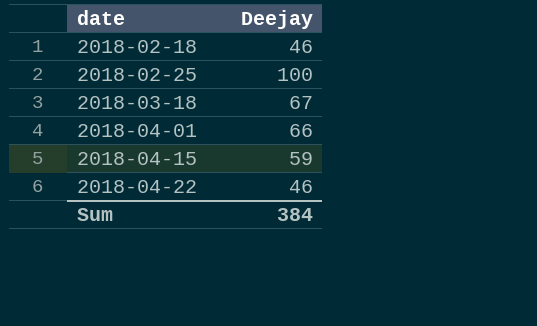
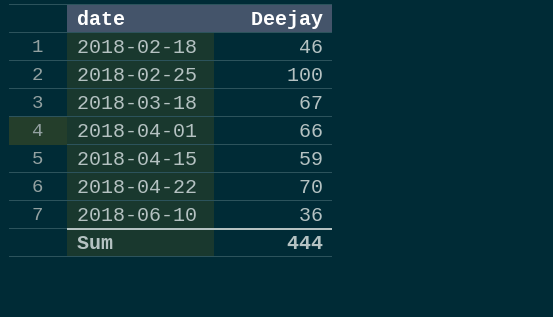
2018-04-22 | Deejay: 46 -> 70
row 2018-06-10: none -> 36
Sum | Deejay: 384 -> 444

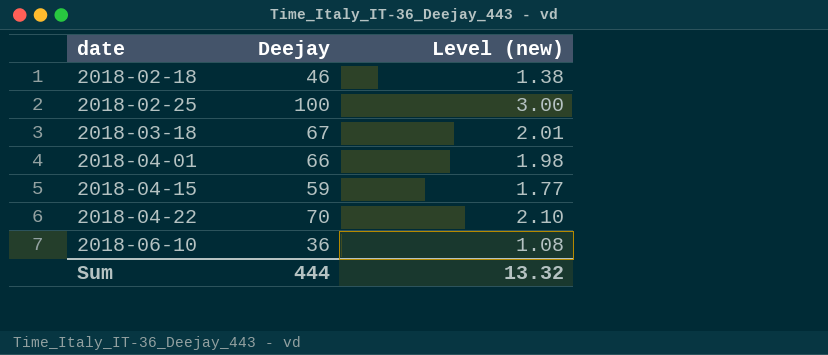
column Level (new) | formula: none -> [Deejay] * 0.03

